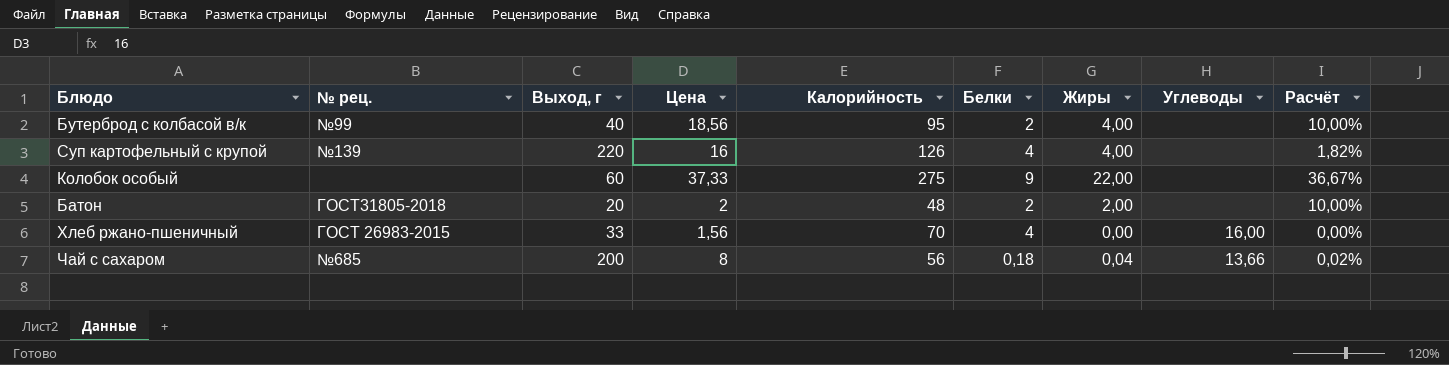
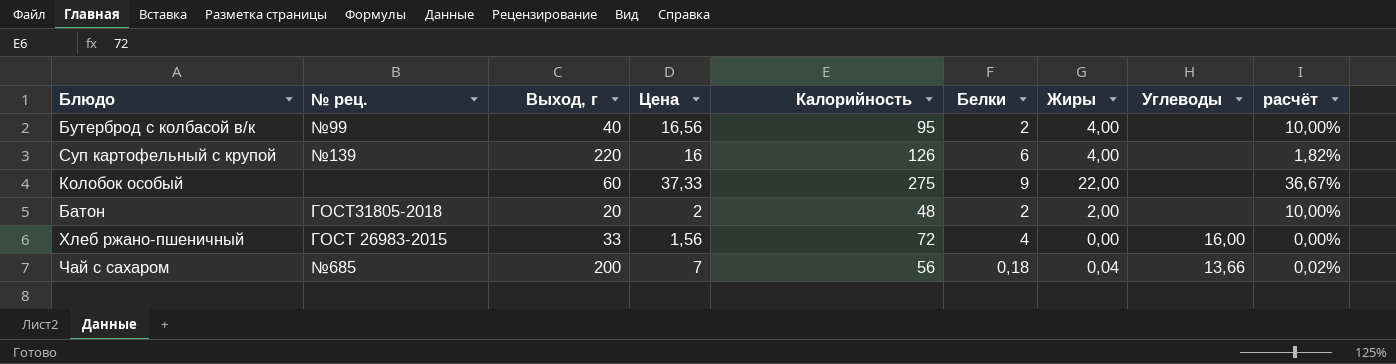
column name: Расчёт -> расчёт
Бутерброд с колбасой в/к | Цена: 18,56 -> 16,56
Суп картофельный с крупой | Белки: 4 -> 6
Хлеб ржано-пшеничный | Калорийность: 70 -> 72
Чай с сахаром | Цена: 8 -> 7

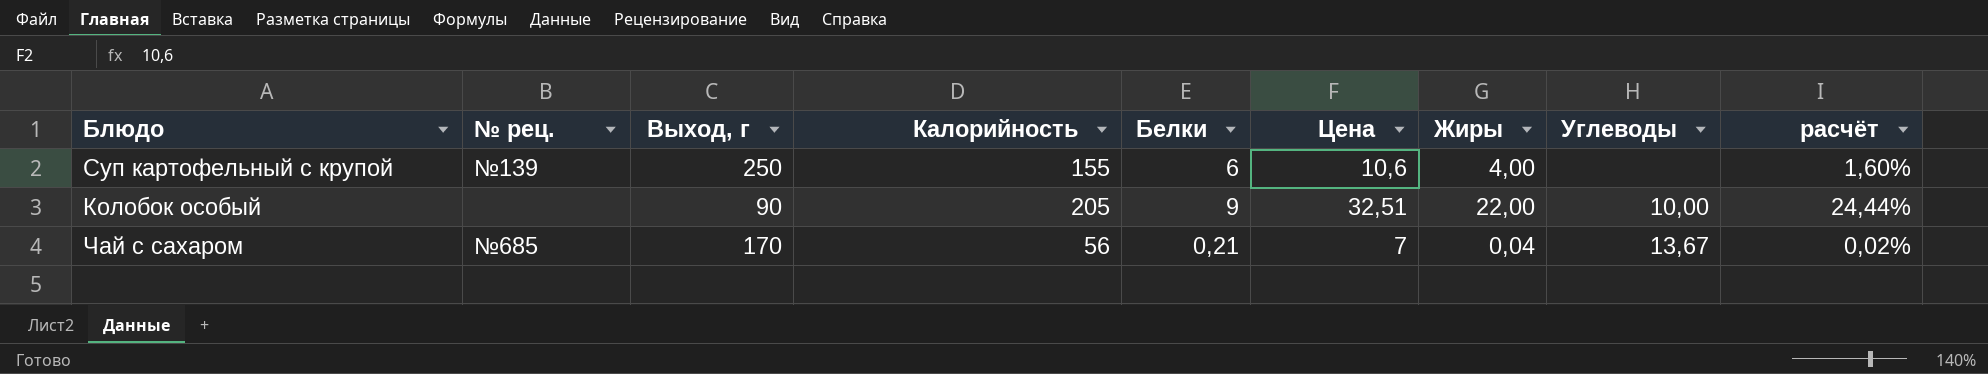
column Цена | position: 4 -> 6
row Бутерброд с колбасой в/к: №99 | 40 | 16,56 | 95 | 2 | 4,00 | none | 10,00% -> none
row Батон: ГОСТ31805-2018 | 20 | 2 | 48 | 2 | 2,00 | none | 10,00% -> none
row Хлеб ржано-пшеничный: ГОСТ 26983-2015 | 33 | 1,56 | 72 | 4 | 0,00 | 16,00 | 0,00% -> none
Суп картофельный с крупой | Выход, г: 220 -> 250
Суп картофельный с крупой | Калорийность: 126 -> 155
Суп картофельный с крупой | Цена: 16 -> 10,6
Суп картофельный с крупой | расчёт: 1,82% -> 1,60%
Колобок особый | Выход, г: 60 -> 90
Колобок особый | Калорийность: 275 -> 205
Колобок особый | Цена: 37,33 -> 32,51
Колобок особый | Углеводы: none -> 10,00
Колобок особый | расчёт: 36,67% -> 24,44%
Чай с сахаром | Выход, г: 200 -> 170
Чай с сахаром | Белки: 0,18 -> 0,21
Чай с сахаром | Углеводы: 13,66 -> 13,67

